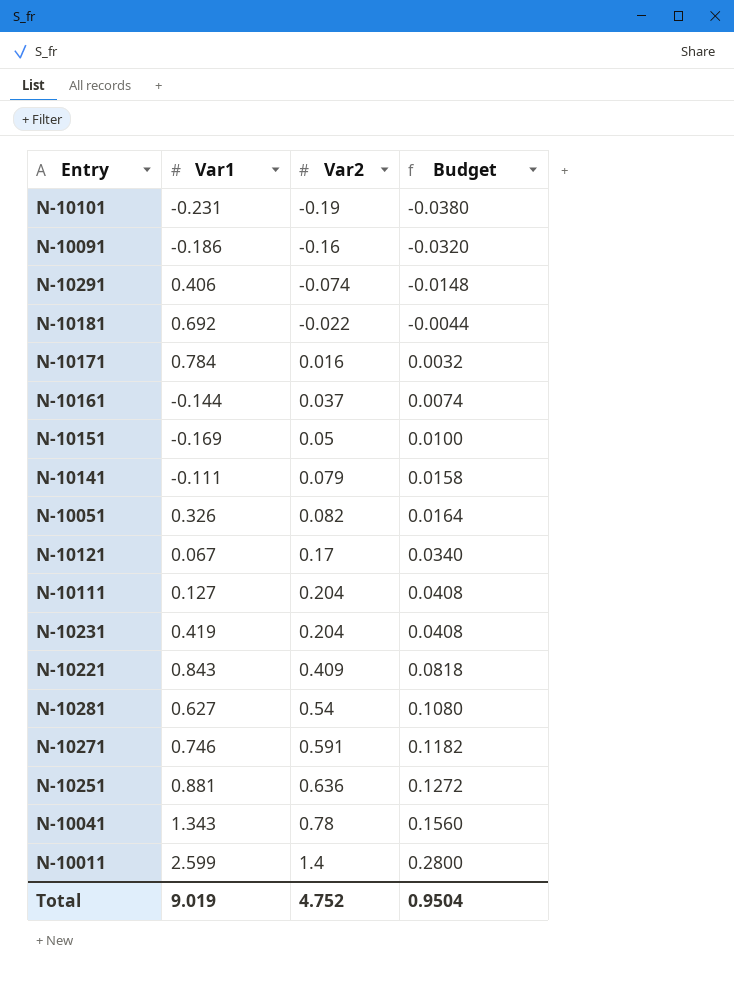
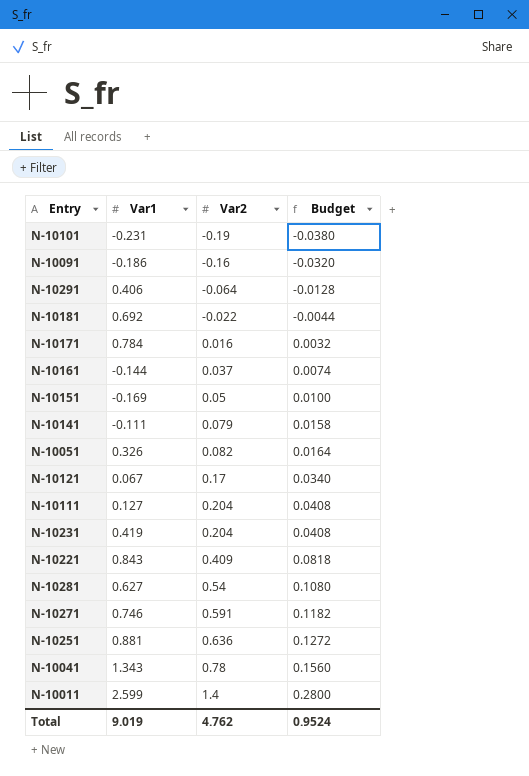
N-10291 | Var2: -0.074 -> -0.064
N-10291 | Budget: -0.0148 -> -0.0128
Total | Var2: 4.752 -> 4.762
Total | Budget: 0.9504 -> 0.9524

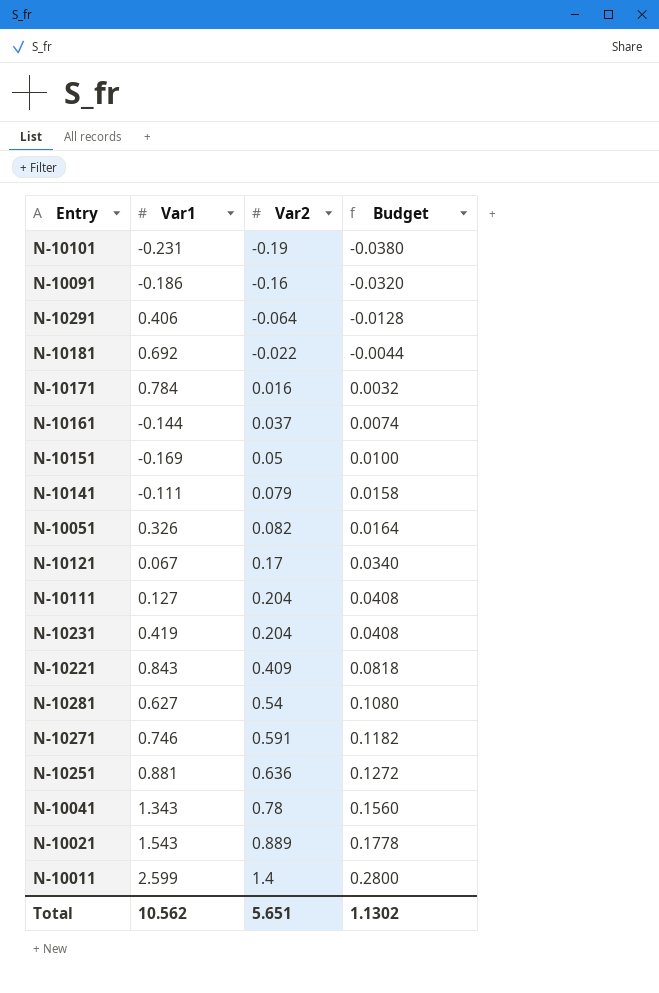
row N-10021: none -> 1.543 | 0.889 | 0.1778
Total | Var1: 9.019 -> 10.562
Total | Var2: 4.762 -> 5.651
Total | Budget: 0.9524 -> 1.1302

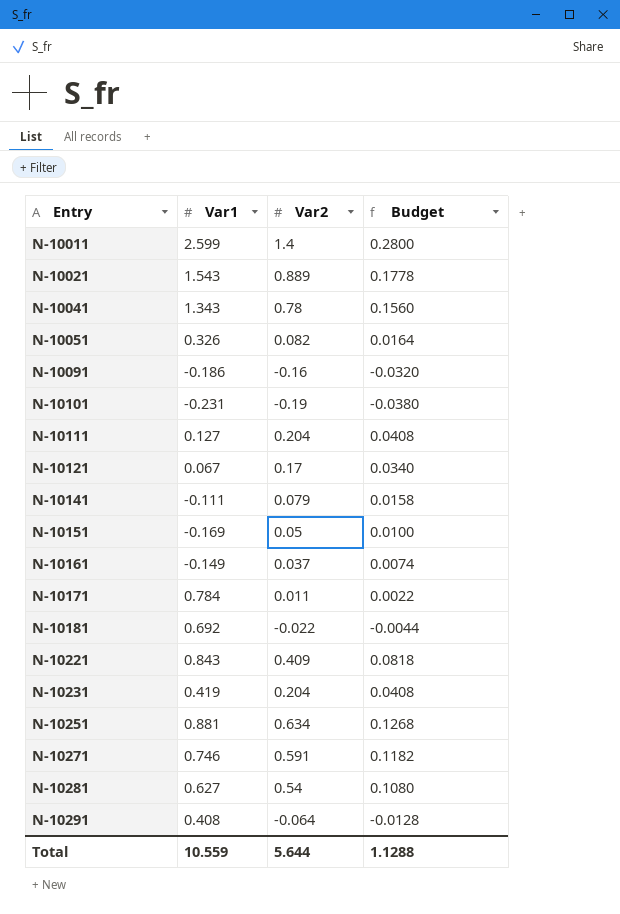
row order: Var2 ascending -> Entry ascending
N-10161 | Var1: -0.144 -> -0.149
N-10171 | Var2: 0.016 -> 0.011
N-10171 | Budget: 0.0032 -> 0.0022
N-10251 | Var2: 0.636 -> 0.634
N-10251 | Budget: 0.1272 -> 0.1268
N-10291 | Var1: 0.406 -> 0.408
Total | Var1: 10.562 -> 10.559
Total | Var2: 5.651 -> 5.644
Total | Budget: 1.1302 -> 1.1288

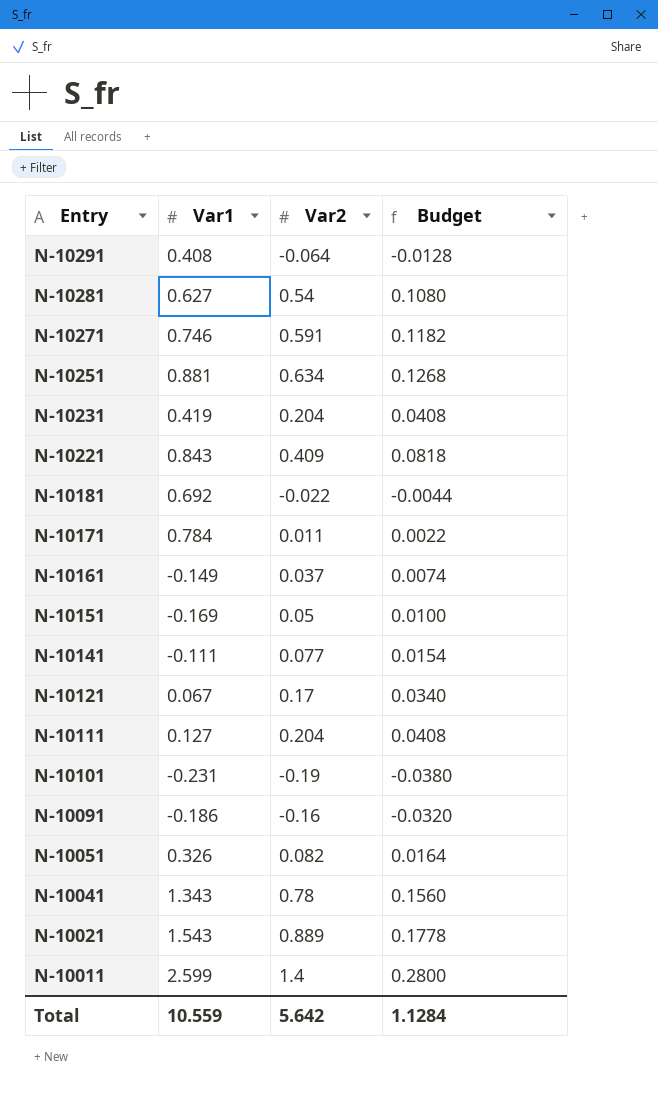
row order: Entry ascending -> Entry descending
N-10141 | Var2: 0.079 -> 0.077
N-10141 | Budget: 0.0158 -> 0.0154
Total | Var2: 5.644 -> 5.642
Total | Budget: 1.1288 -> 1.1284

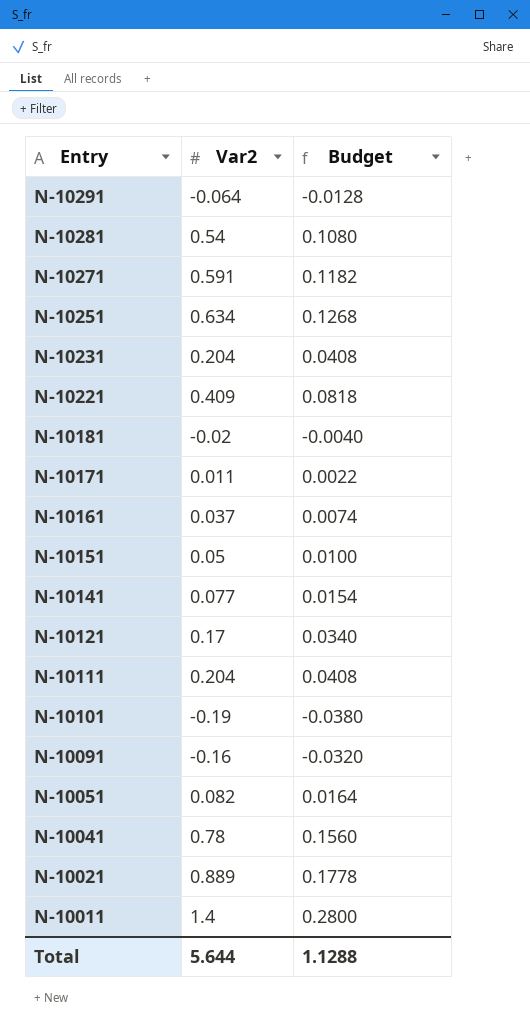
column Var1 | position: 2 -> none
N-10181 | Var2: -0.022 -> -0.02
N-10181 | Budget: -0.0044 -> -0.0040
Total | Var2: 5.642 -> 5.644
Total | Budget: 1.1284 -> 1.1288

